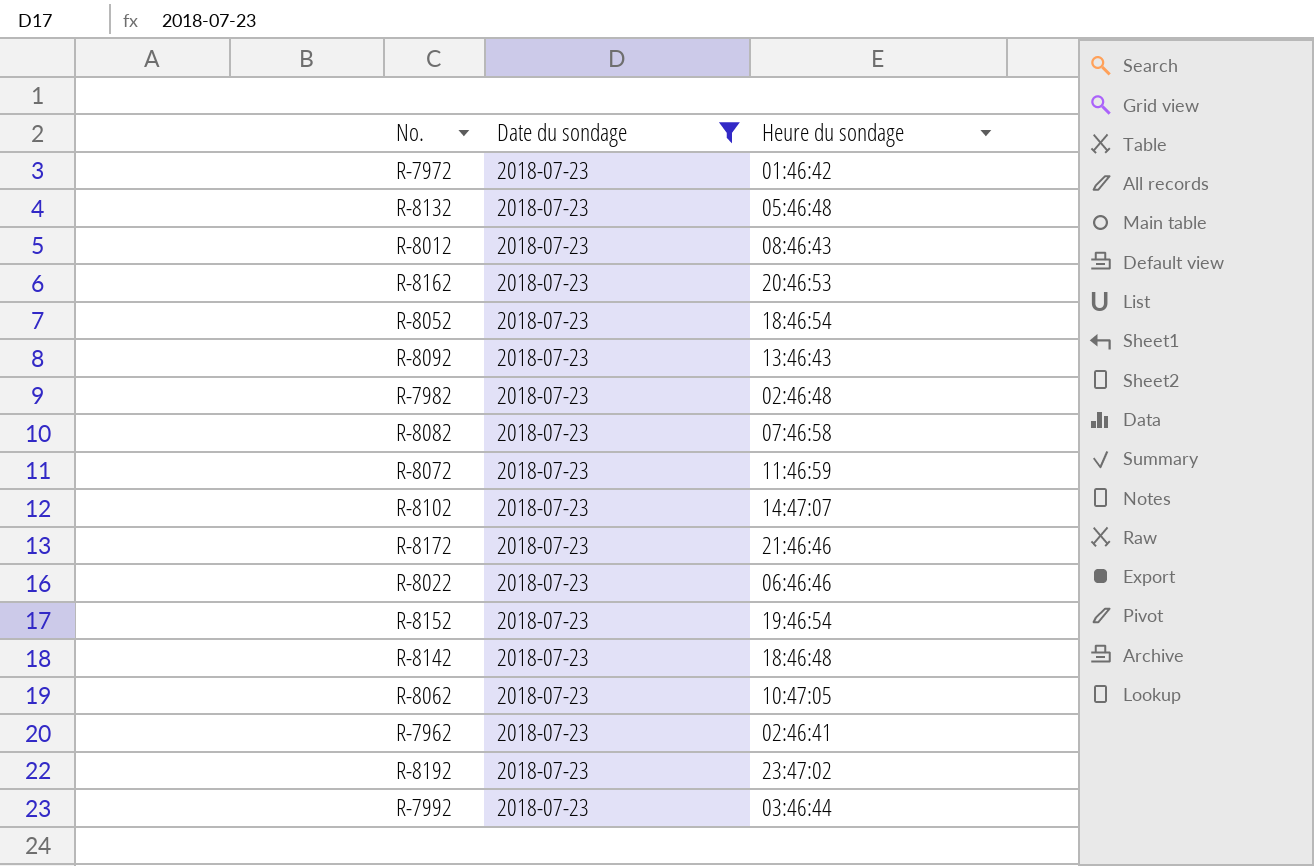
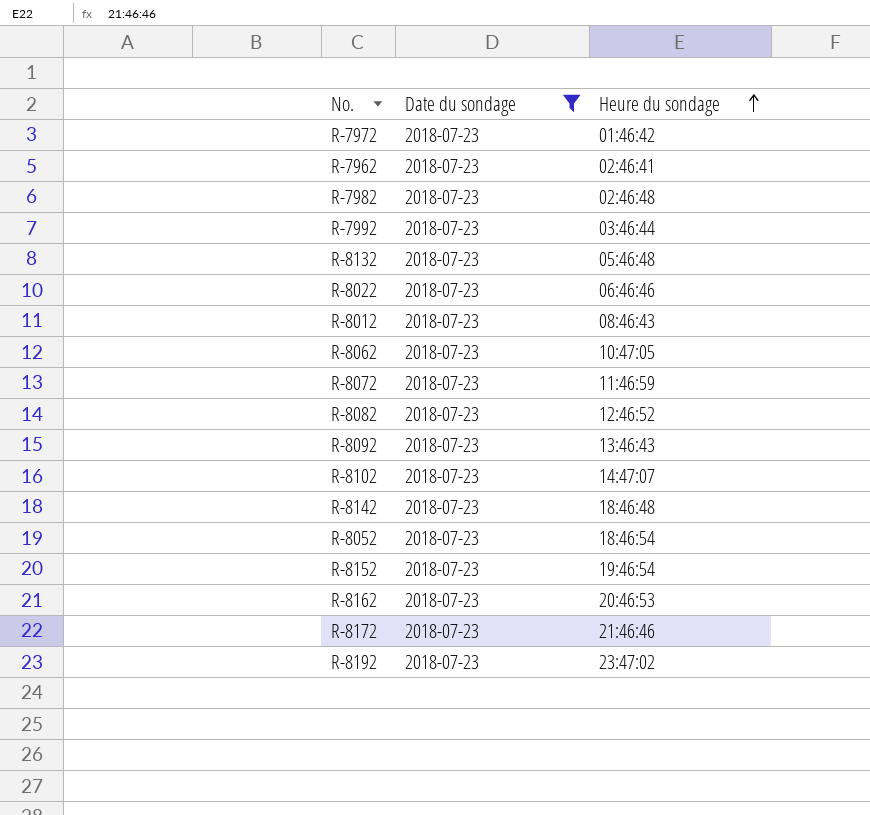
row order: none -> Heure du sondage ascending
R-8082 | Heure du sondage: 07:46:58 -> 12:46:52

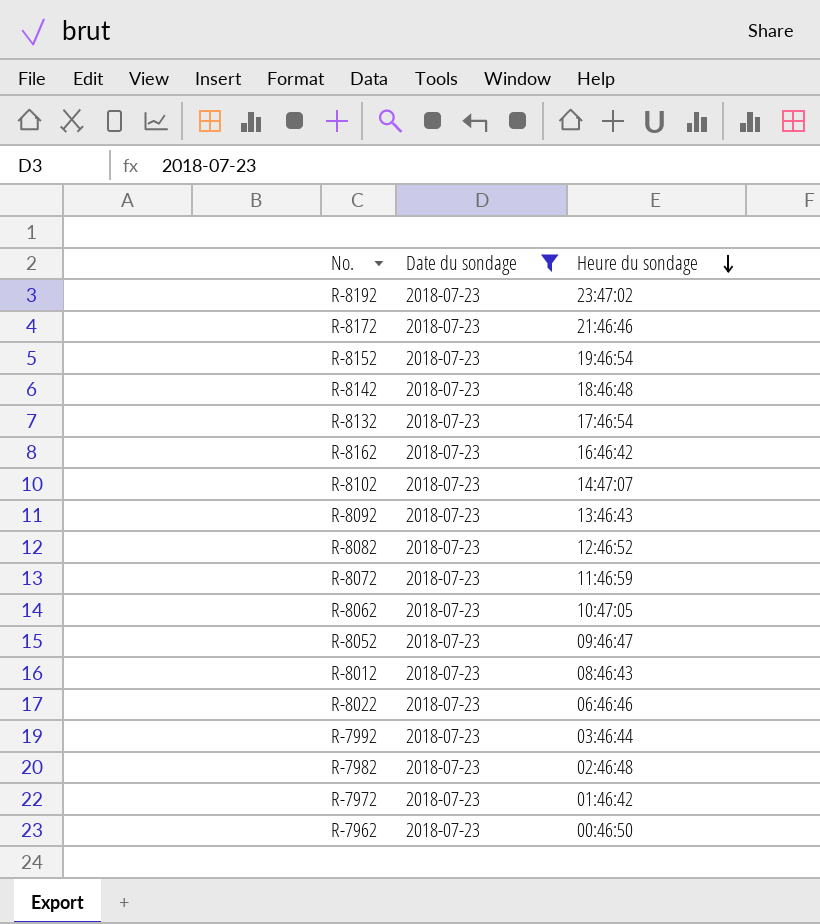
row order: Heure du sondage ascending -> Heure du sondage descending
R-8132 | Heure du sondage: 05:46:48 -> 17:46:54
R-8162 | Heure du sondage: 20:46:53 -> 16:46:42
R-8052 | Heure du sondage: 18:46:54 -> 09:46:47
R-7962 | Heure du sondage: 02:46:41 -> 00:46:50

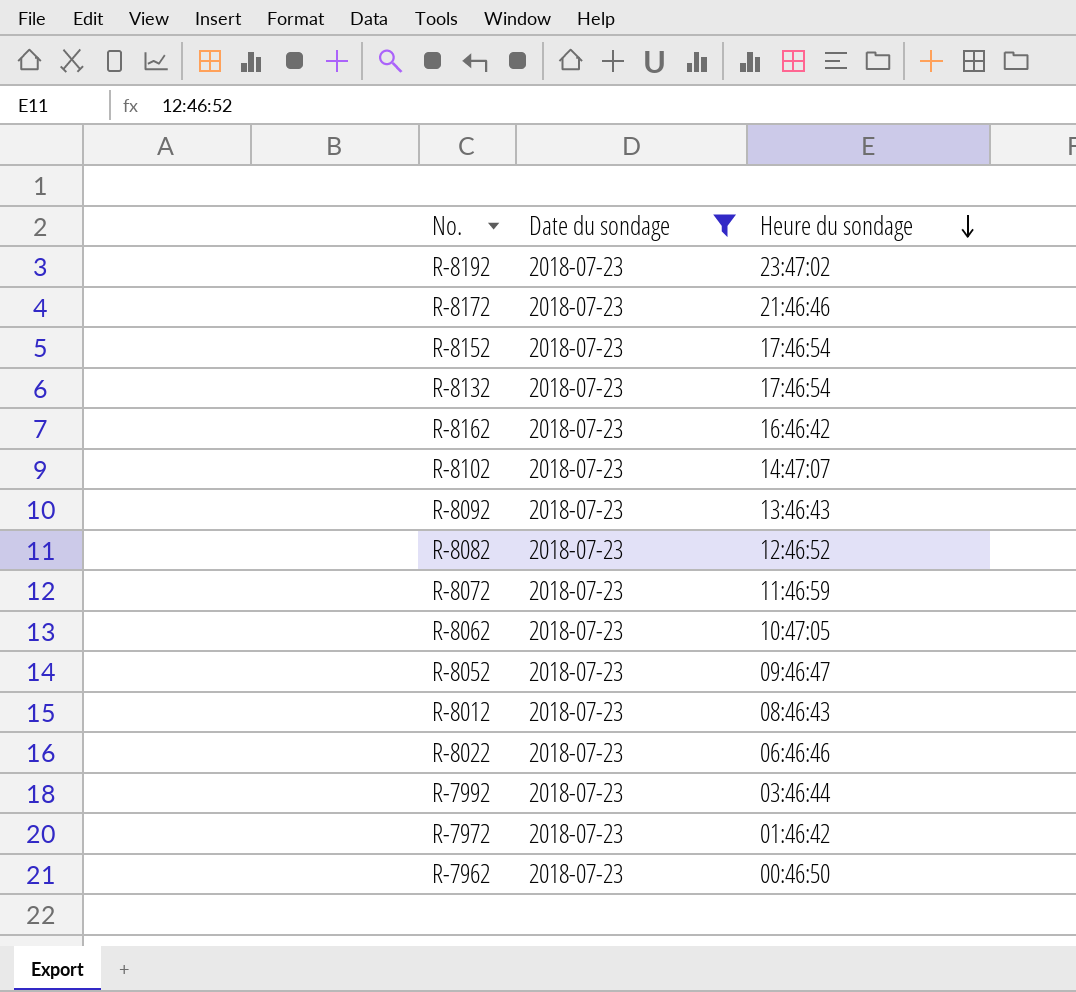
row R-8142: 2018-07-23 | 18:46:48 -> none
row R-7982: 2018-07-23 | 02:46:48 -> none
R-8152 | Heure du sondage: 19:46:54 -> 17:46:54

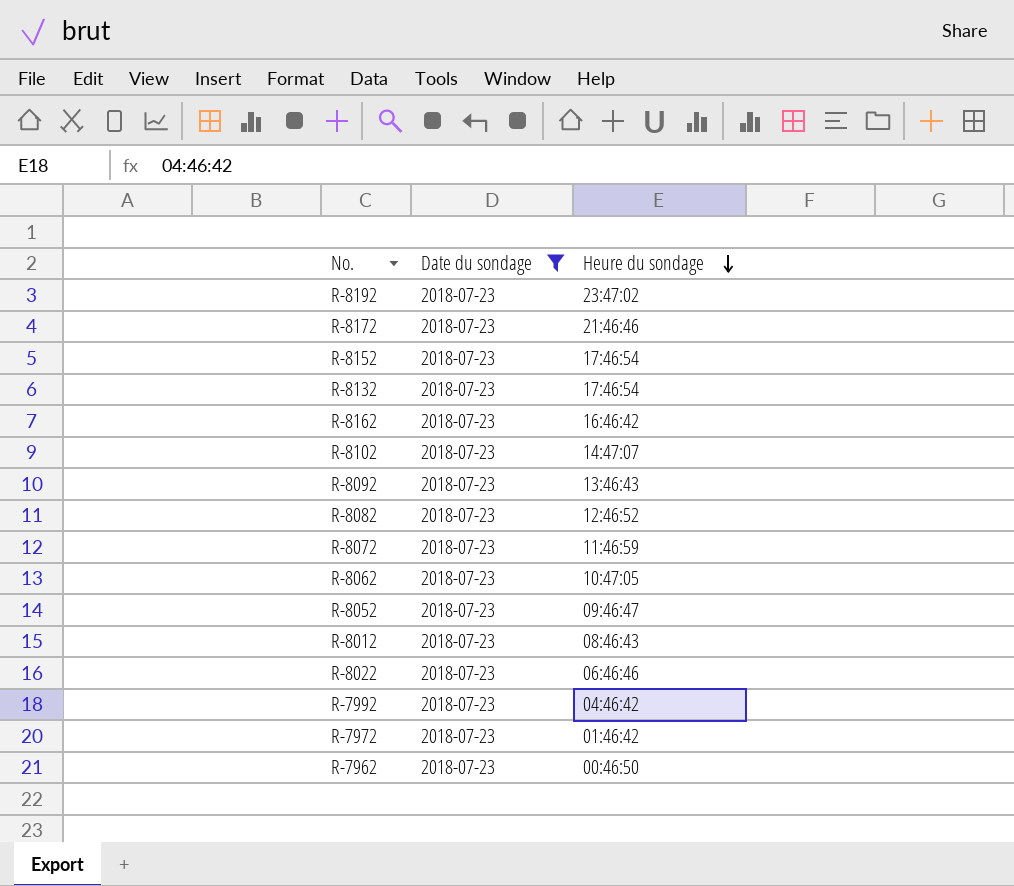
R-7992 | Heure du sondage: 03:46:44 -> 04:46:42

